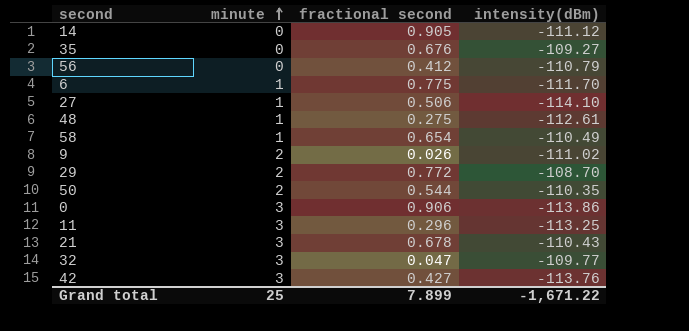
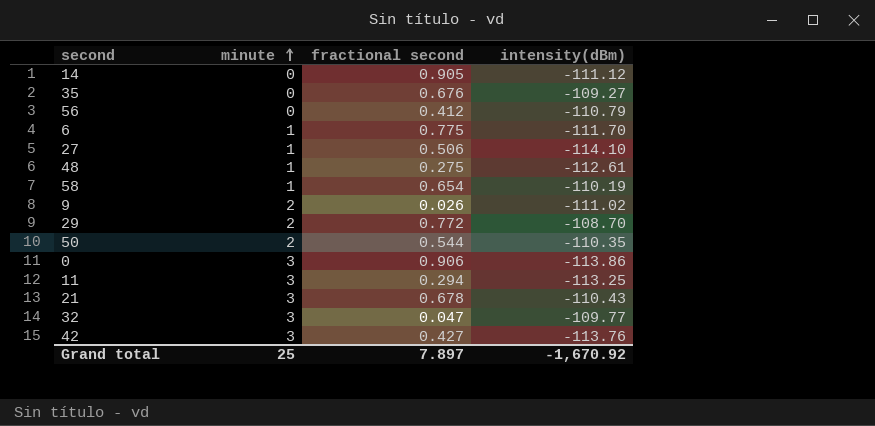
58 | intensity(dBm): -110.49 -> -110.19
11 | fractional second: 0.296 -> 0.294
Grand total | fractional second: 7.899 -> 7.897
Grand total | intensity(dBm): -1,671.22 -> -1,670.92

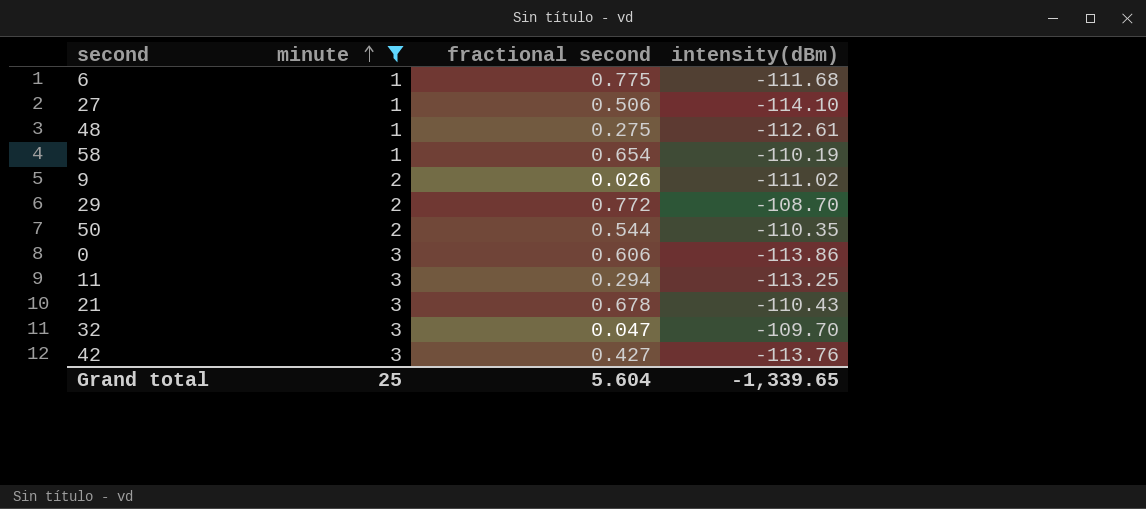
filter: none -> minute != 0
6 | intensity(dBm): -111.70 -> -111.68
0 | fractional second: 0.906 -> 0.606
32 | intensity(dBm): -109.77 -> -109.70
Grand total | fractional second: 7.897 -> 5.604
Grand total | intensity(dBm): -1,670.92 -> -1,339.65

